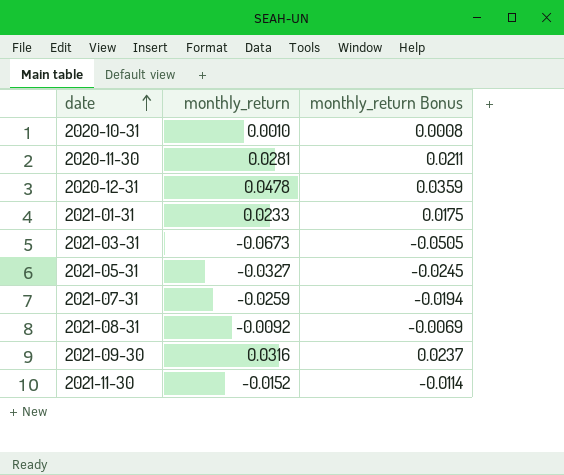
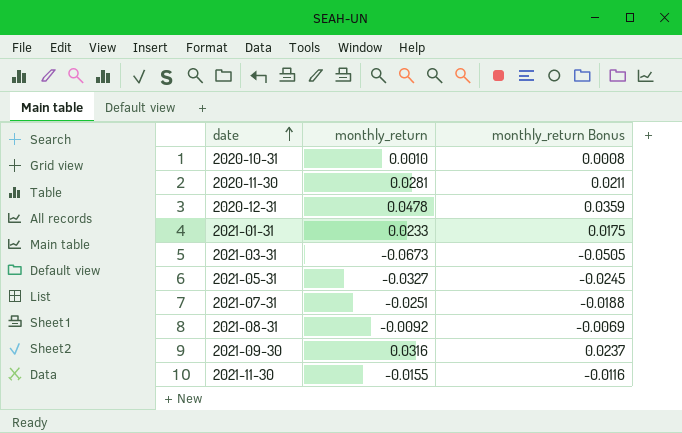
2021-07-31 | monthly_return: -0.0259 -> -0.0251
2021-07-31 | monthly_return Bonus: -0.0194 -> -0.0188
2021-11-30 | monthly_return: -0.0152 -> -0.0155
2021-11-30 | monthly_return Bonus: -0.0114 -> -0.0116

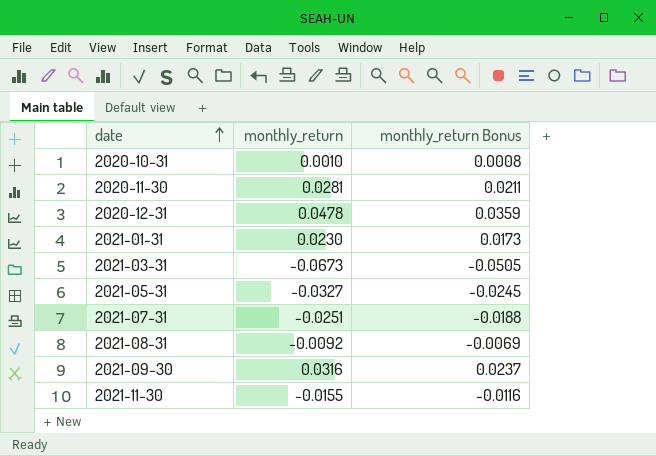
2021-01-31 | monthly_return: 0.0233 -> 0.0230
2021-01-31 | monthly_return Bonus: 0.0175 -> 0.0173

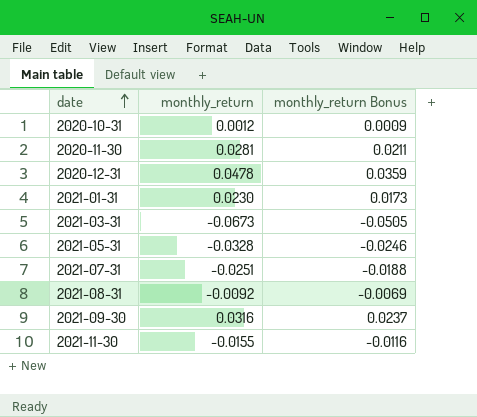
2020-10-31 | monthly_return: 0.0010 -> 0.0012
2020-10-31 | monthly_return Bonus: 0.0008 -> 0.0009
2021-05-31 | monthly_return: -0.0327 -> -0.0328
2021-05-31 | monthly_return Bonus: -0.0245 -> -0.0246

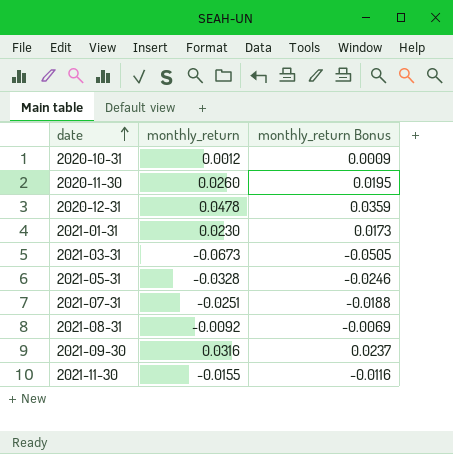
2020-11-30 | monthly_return: 0.0281 -> 0.0260
2020-11-30 | monthly_return Bonus: 0.0211 -> 0.0195

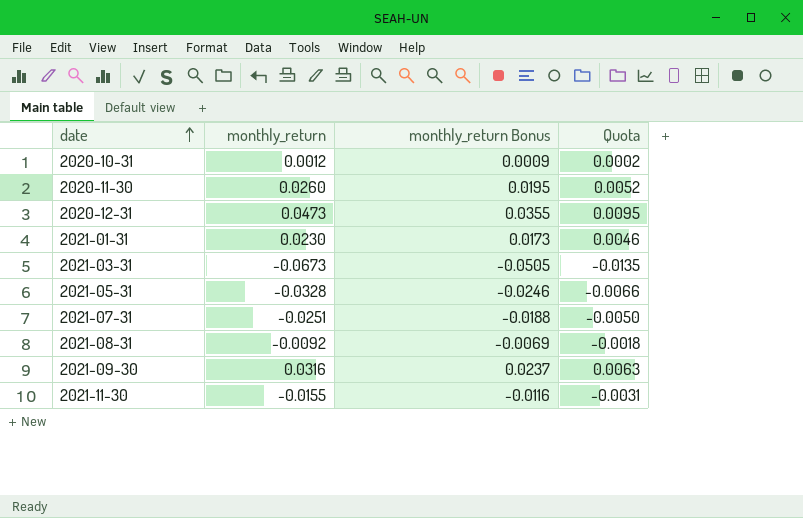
column Quota | formula: none -> [monthly_return] * 0.2
2020-12-31 | monthly_return: 0.0478 -> 0.0473
2020-12-31 | monthly_return Bonus: 0.0359 -> 0.0355

